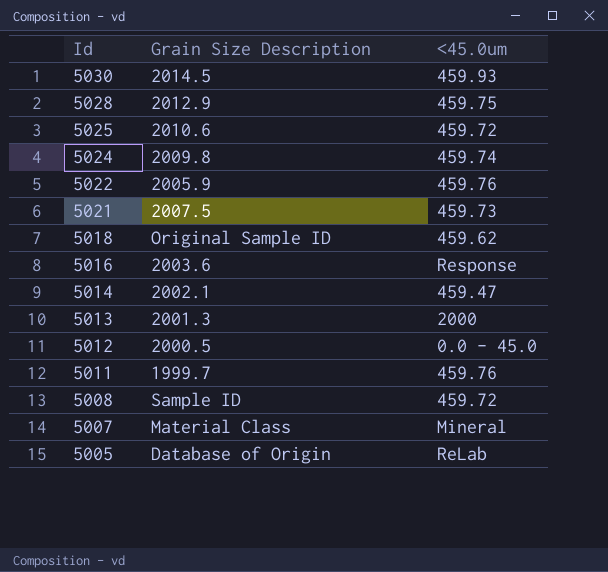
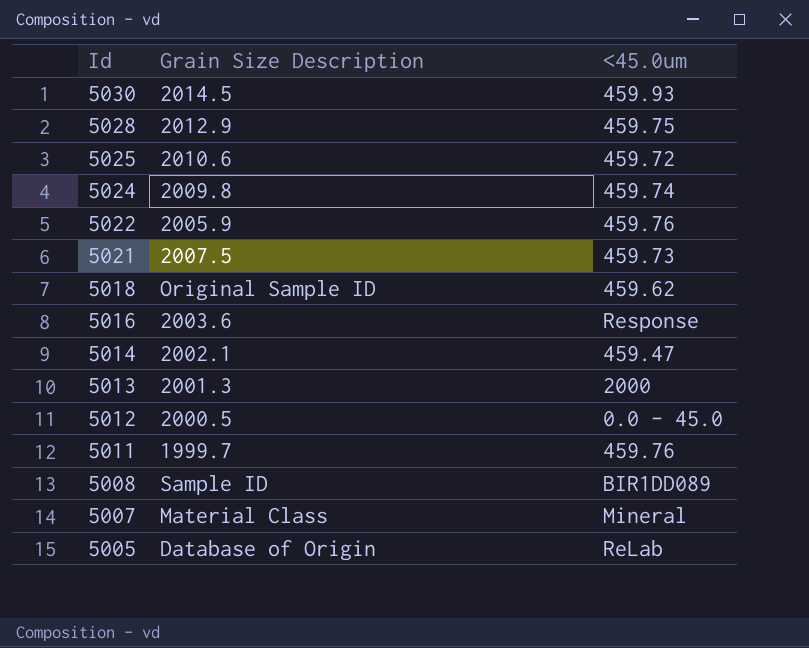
5008 | <45.0um: 459.72 -> BIR1DD089

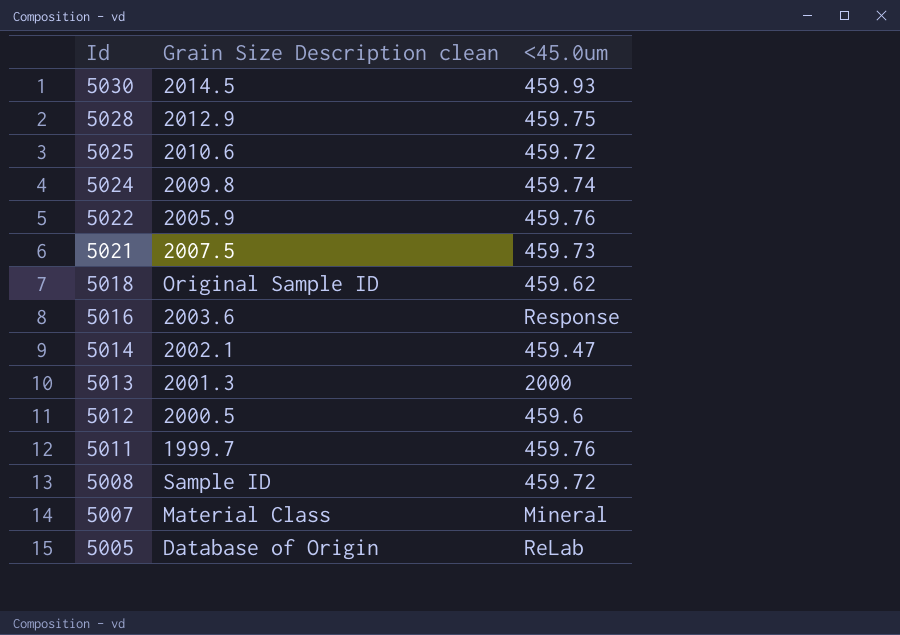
column name: Grain Size Description -> Grain Size Description clean
5012 | <45.0um: 0.0 - 45.0 -> 459.6
5008 | <45.0um: BIR1DD089 -> 459.72

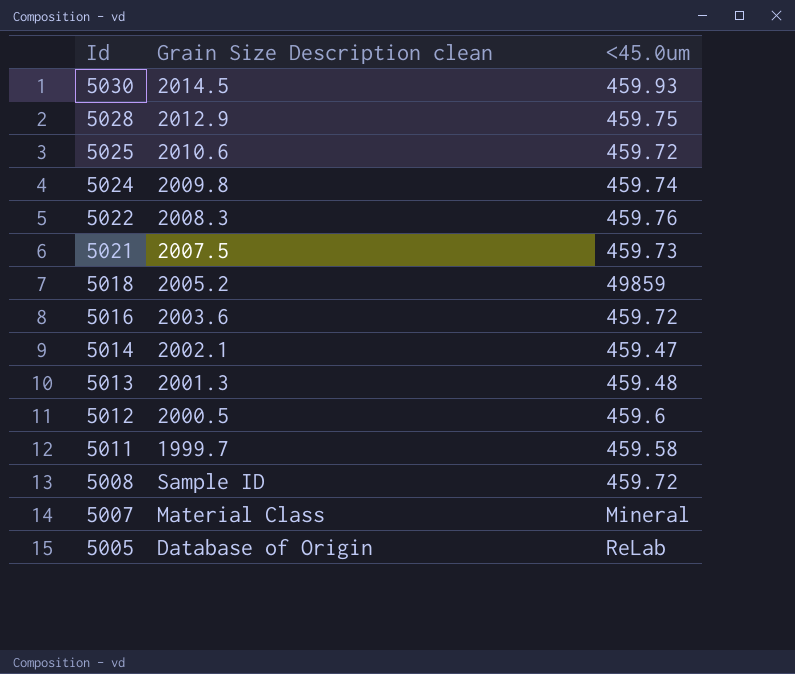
5022 | Grain Size Description clean: 2005.9 -> 2008.3
5018 | Grain Size Description clean: Original Sample ID -> 2005.2
5018 | <45.0um: 459.62 -> 49859
5016 | <45.0um: Response -> 459.72
5013 | <45.0um: 2000 -> 459.48
5011 | <45.0um: 459.76 -> 459.58

